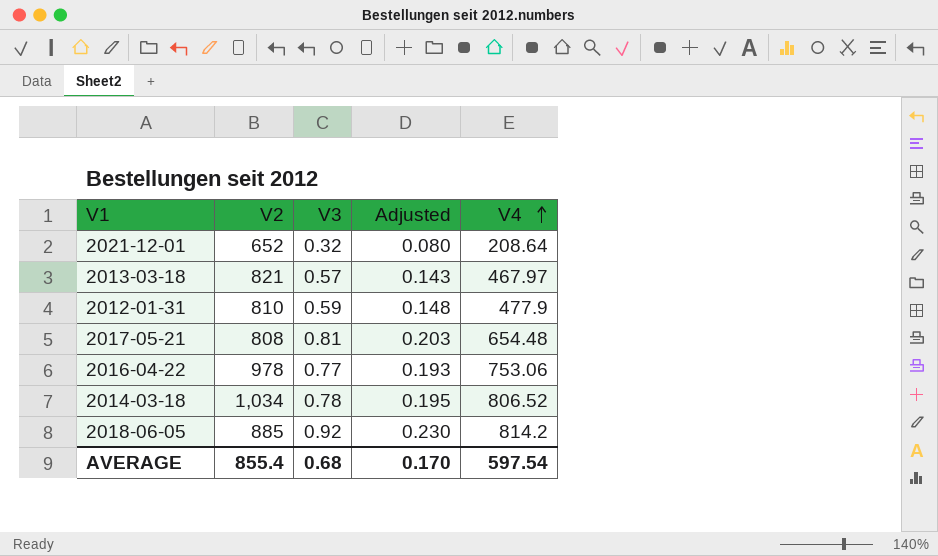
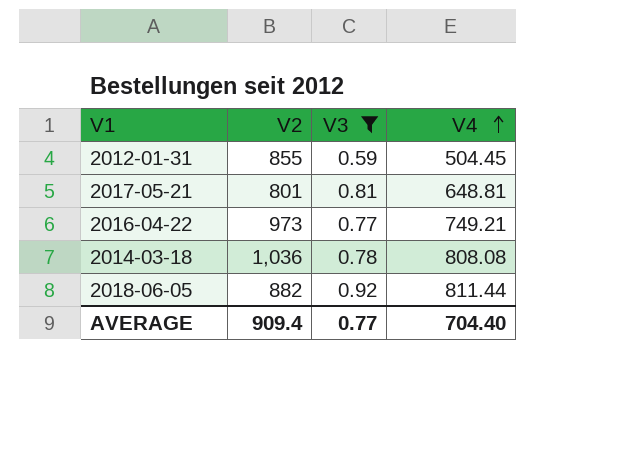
filter: none -> V3 >= 0.59
column Adjusted | formula: [V3] * 0.25 -> none
2012-01-31 | V2: 810 -> 855
2012-01-31 | V4: 477.9 -> 504.45
2017-05-21 | V2: 808 -> 801
2017-05-21 | V4: 654.48 -> 648.81
2016-04-22 | V2: 978 -> 973
2016-04-22 | V4: 753.06 -> 749.21
2014-03-18 | V2: 1,034 -> 1,036
2014-03-18 | V4: 806.52 -> 808.08
2018-06-05 | V2: 885 -> 882
2018-06-05 | V4: 814.2 -> 811.44
AVERAGE | V2: 855.4 -> 909.4
AVERAGE | V3: 0.68 -> 0.77
AVERAGE | V4: 597.54 -> 704.40

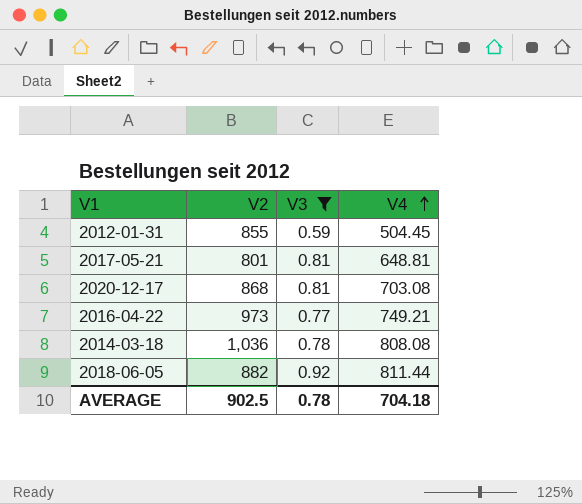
row 2020-12-17: none -> 868 | 0.81 | 703.08
AVERAGE | V2: 909.4 -> 902.5
AVERAGE | V3: 0.77 -> 0.78
AVERAGE | V4: 704.40 -> 704.18

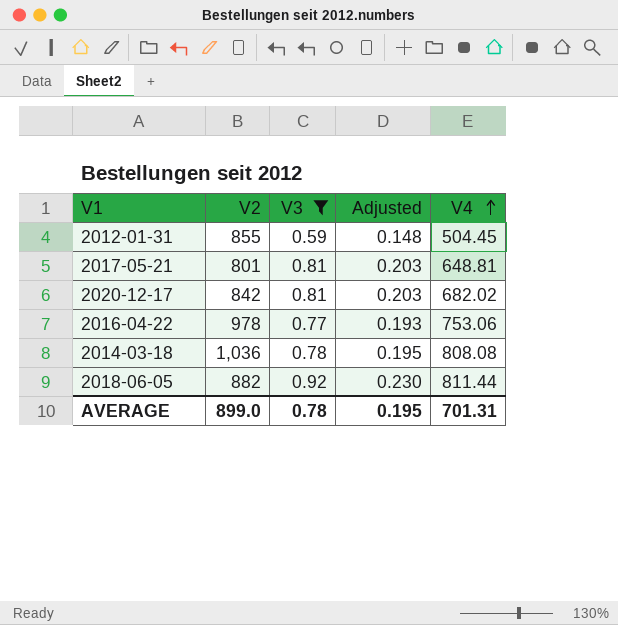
column Adjusted | formula: none -> [V3] * 0.25
2020-12-17 | V2: 868 -> 842
2020-12-17 | V4: 703.08 -> 682.02
2016-04-22 | V2: 973 -> 978
2016-04-22 | V4: 749.21 -> 753.06
AVERAGE | V2: 902.5 -> 899.0
AVERAGE | V4: 704.18 -> 701.31

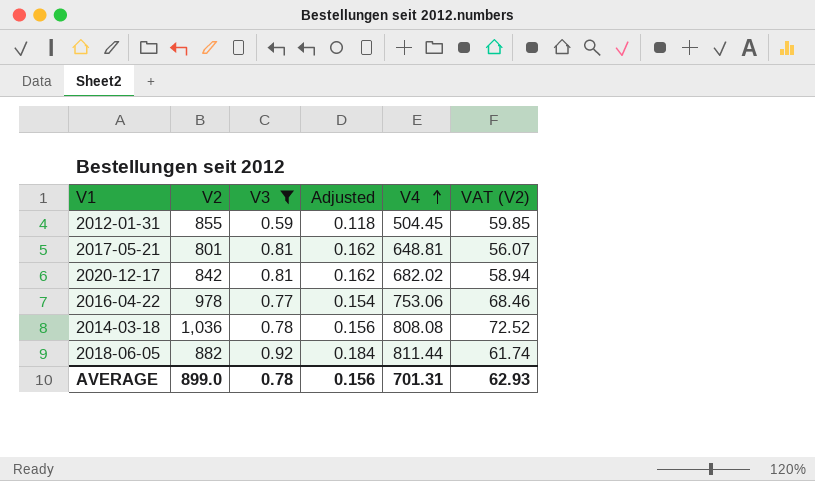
column Adjusted | formula: [V3] * 0.25 -> [V3] * 0.2
column VAT (V2) | formula: none -> [V2] * 0.07
AVERAGE | Adjusted: 0.195 -> 0.156

